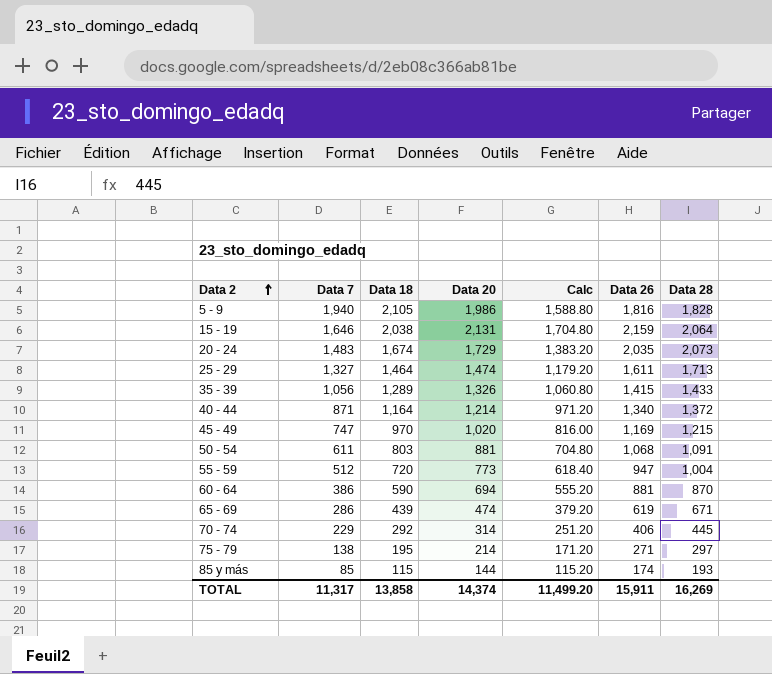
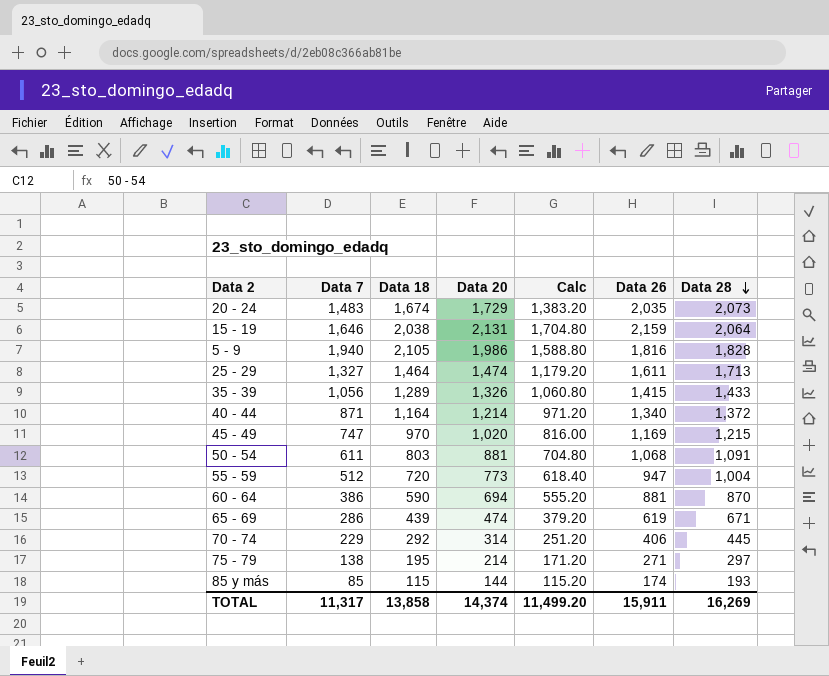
row order: Data 2 ascending -> Data 28 descending

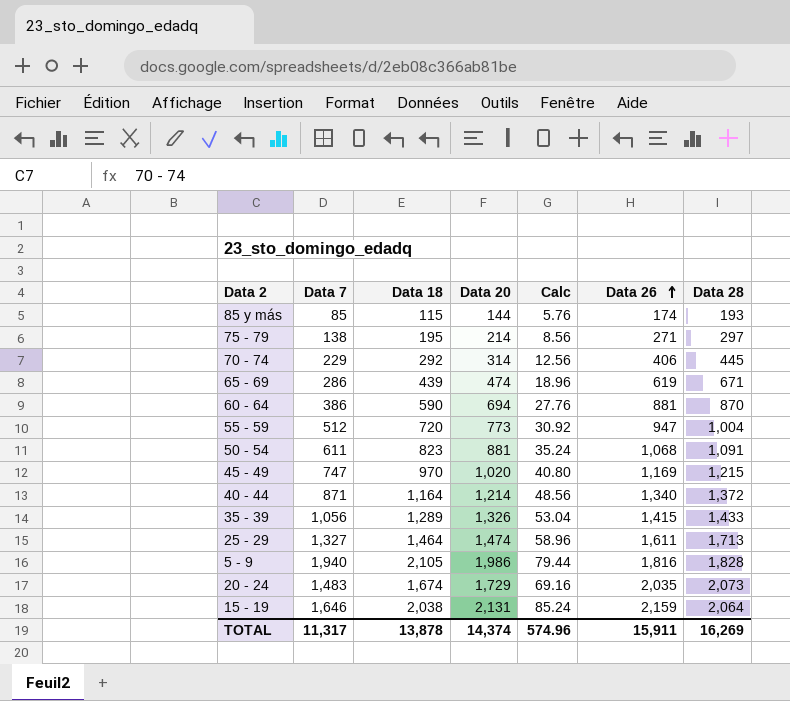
row order: Data 28 descending -> Data 26 ascending
column Calc | formula: [Data 20] * 0.8 -> [Data 20] * 0.04
50 - 54 | Data 18: 803 -> 823
TOTAL | Data 18: 13,858 -> 13,878
TOTAL | Calc: 11,499.20 -> 574.96

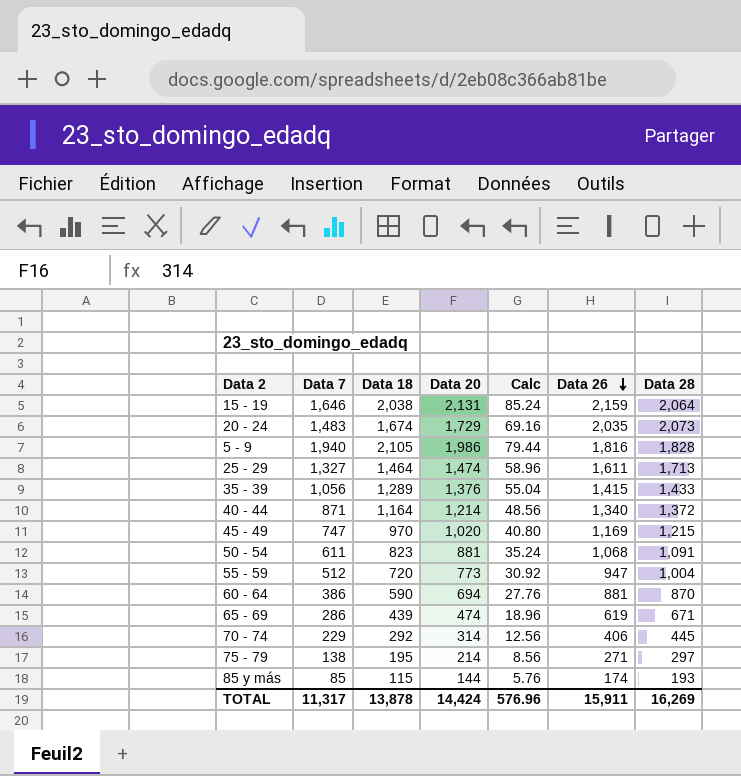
row order: Data 26 ascending -> Data 26 descending
35 - 39 | Data 20: 1,326 -> 1,376
35 - 39 | Calc: 53.04 -> 55.04
TOTAL | Data 20: 14,374 -> 14,424
TOTAL | Calc: 574.96 -> 576.96

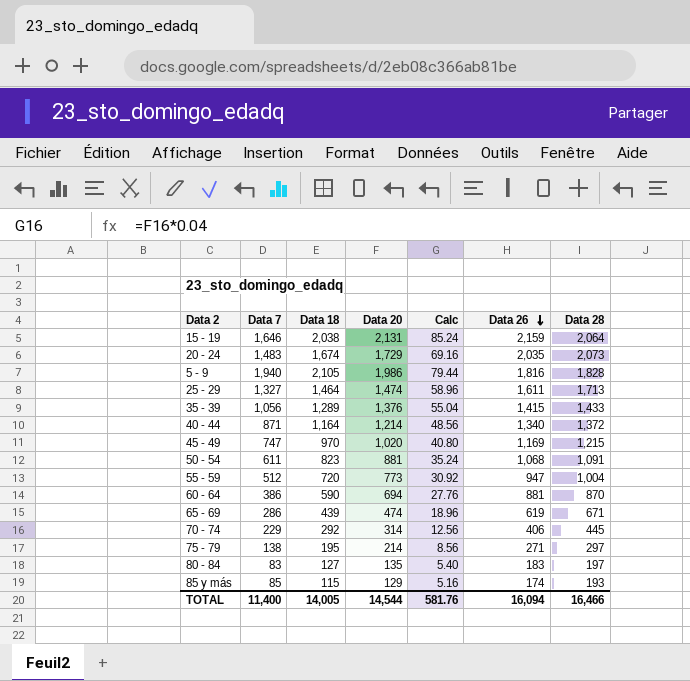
row 80 - 84: none -> 83 | 127 | 135 | 5.40 | 183 | 197
85 y más | Data 20: 144 -> 129
85 y más | Calc: 5.76 -> 5.16
TOTAL | Data 7: 11,317 -> 11,400
TOTAL | Data 18: 13,878 -> 14,005
TOTAL | Data 20: 14,424 -> 14,544
TOTAL | Calc: 576.96 -> 581.76
TOTAL | Data 26: 15,911 -> 16,094
TOTAL | Data 28: 16,269 -> 16,466

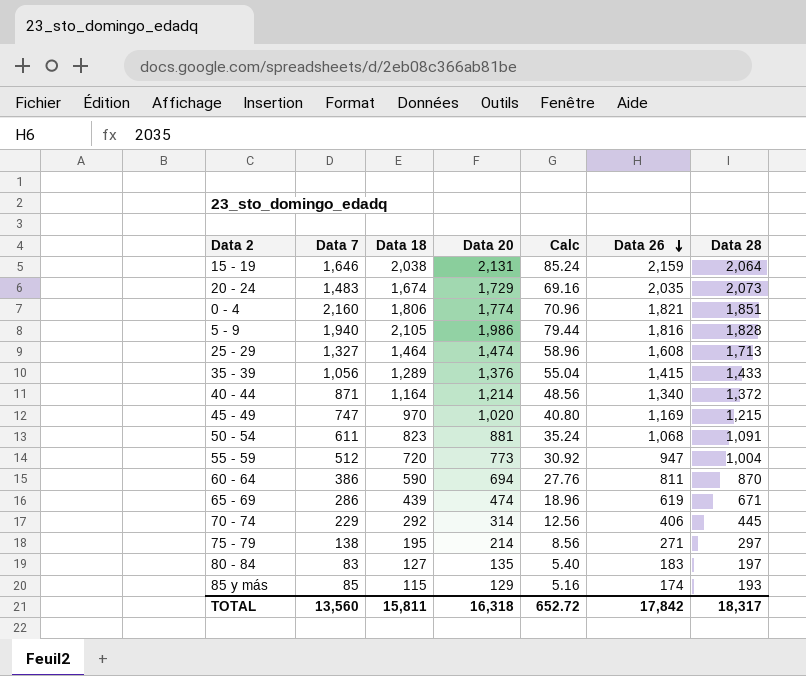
row 0 - 4: none -> 2,160 | 1,806 | 1,774 | 70.96 | 1,821 | 1,851
25 - 29 | Data 26: 1,611 -> 1,608
60 - 64 | Data 26: 881 -> 811
TOTAL | Data 7: 11,400 -> 13,560
TOTAL | Data 18: 14,005 -> 15,811
TOTAL | Data 20: 14,544 -> 16,318
TOTAL | Calc: 581.76 -> 652.72
TOTAL | Data 26: 16,094 -> 17,842
TOTAL | Data 28: 16,466 -> 18,317

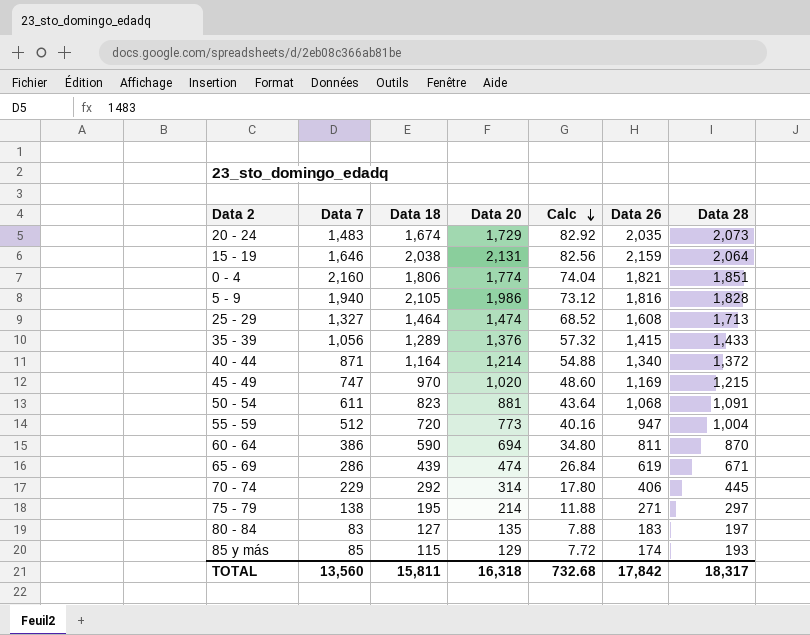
row order: Data 26 descending -> Calc descending
column Calc | formula: [Data 20] * 0.04 -> [Data 28] * 0.04
TOTAL | Calc: 652.72 -> 732.68

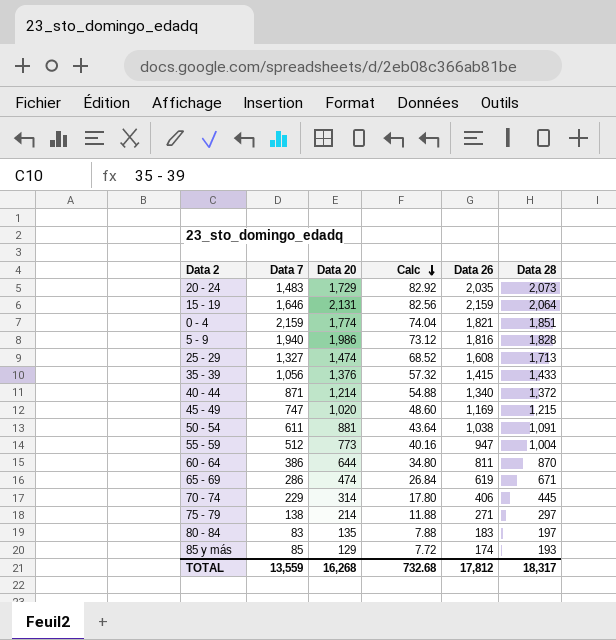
column Data 18 | position: 3 -> none
0 - 4 | Data 7: 2,160 -> 2,159
50 - 54 | Data 26: 1,068 -> 1,038
60 - 64 | Data 20: 694 -> 644
TOTAL | Data 7: 13,560 -> 13,559
TOTAL | Data 20: 16,318 -> 16,268
TOTAL | Data 26: 17,842 -> 17,812

